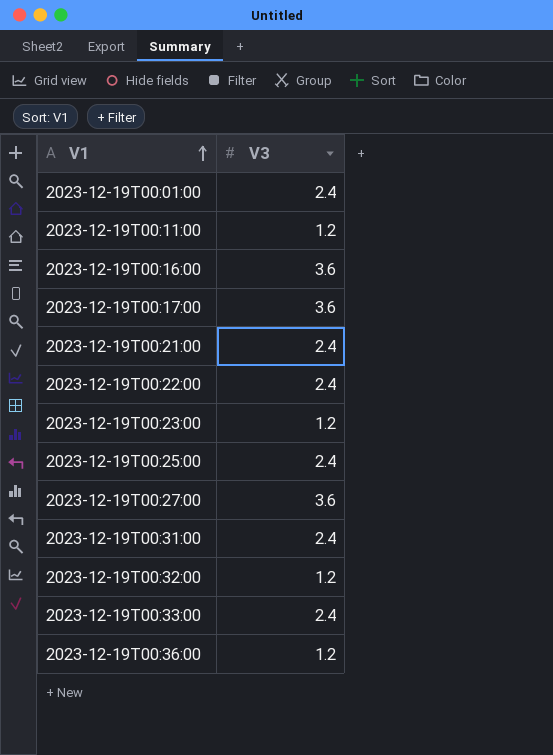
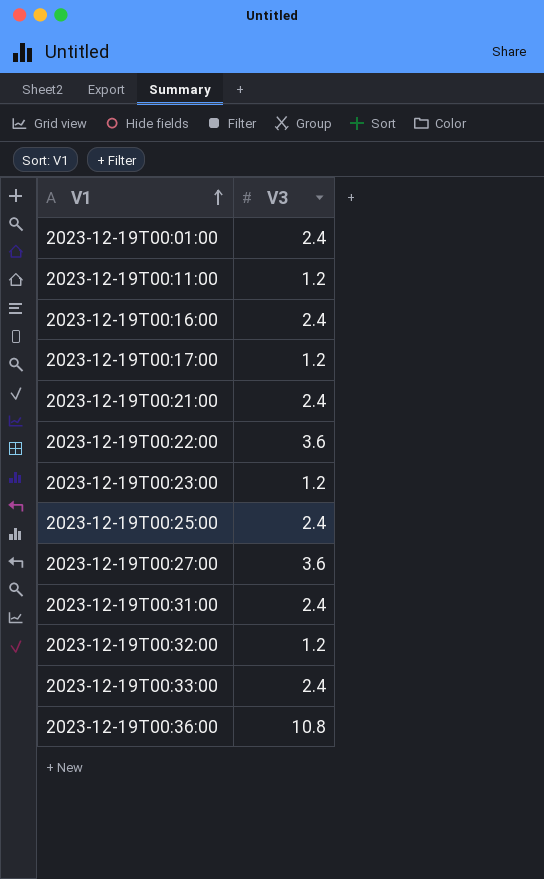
2023-12-19T00:16:00 | V3: 3.6 -> 2.4
2023-12-19T00:17:00 | V3: 3.6 -> 1.2
2023-12-19T00:22:00 | V3: 2.4 -> 3.6
2023-12-19T00:36:00 | V3: 1.2 -> 10.8

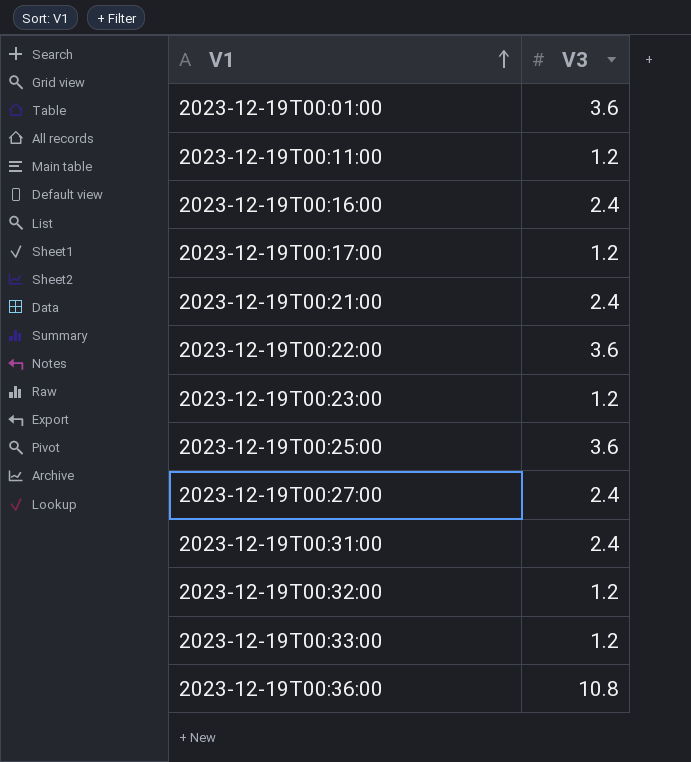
2023-12-19T00:01:00 | V3: 2.4 -> 3.6
2023-12-19T00:25:00 | V3: 2.4 -> 3.6
2023-12-19T00:27:00 | V3: 3.6 -> 2.4
2023-12-19T00:33:00 | V3: 2.4 -> 1.2

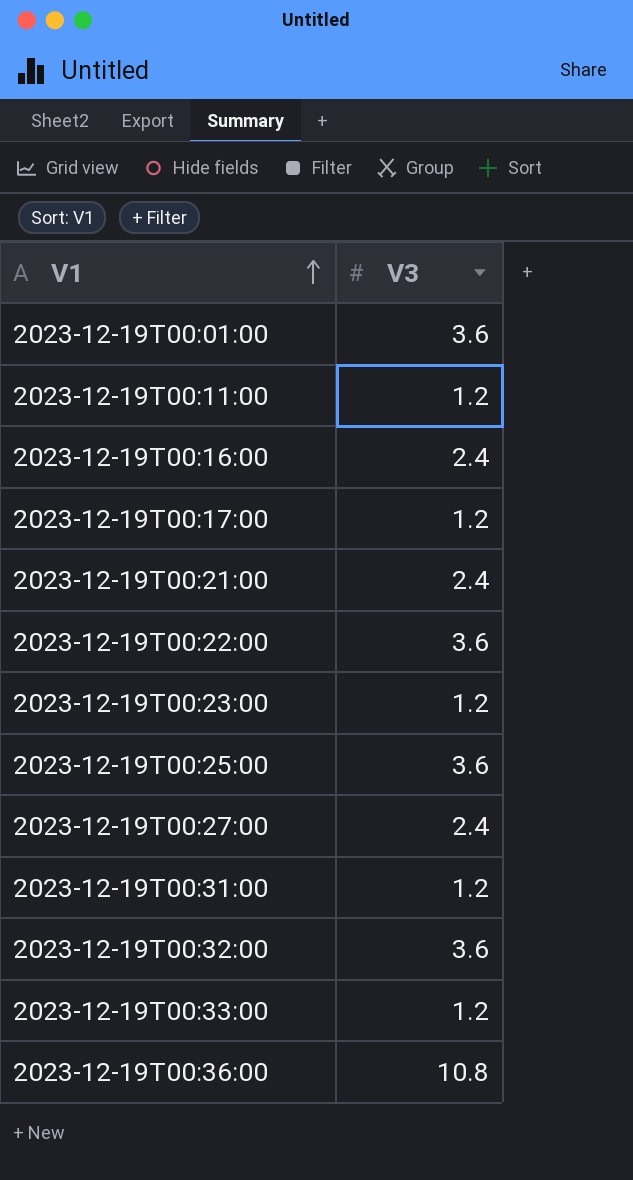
2023-12-19T00:31:00 | V3: 2.4 -> 1.2
2023-12-19T00:32:00 | V3: 1.2 -> 3.6

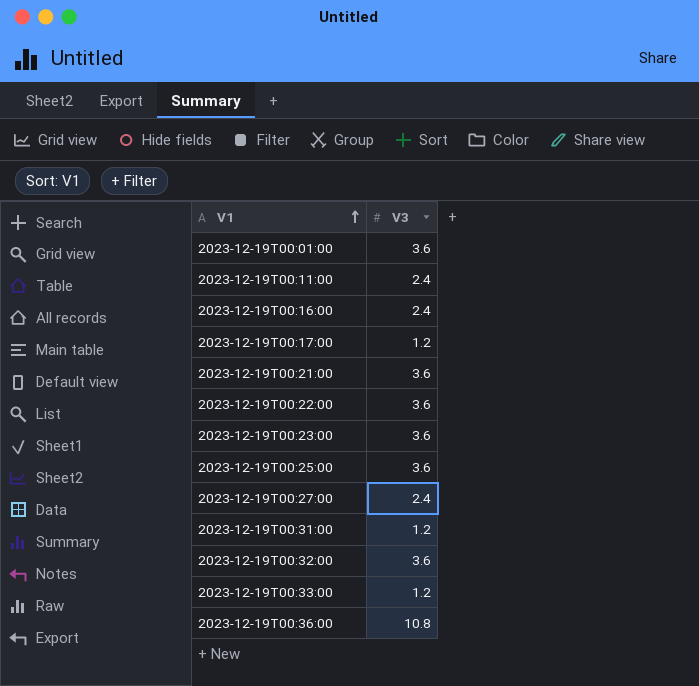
2023-12-19T00:11:00 | V3: 1.2 -> 2.4
2023-12-19T00:21:00 | V3: 2.4 -> 3.6
2023-12-19T00:23:00 | V3: 1.2 -> 3.6

